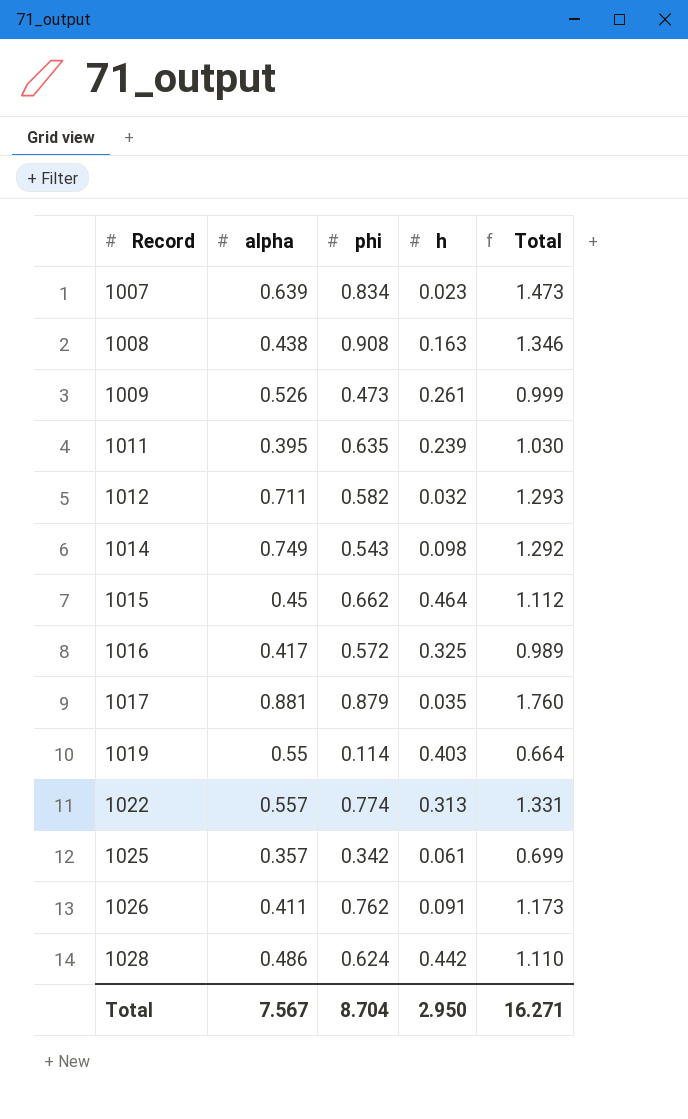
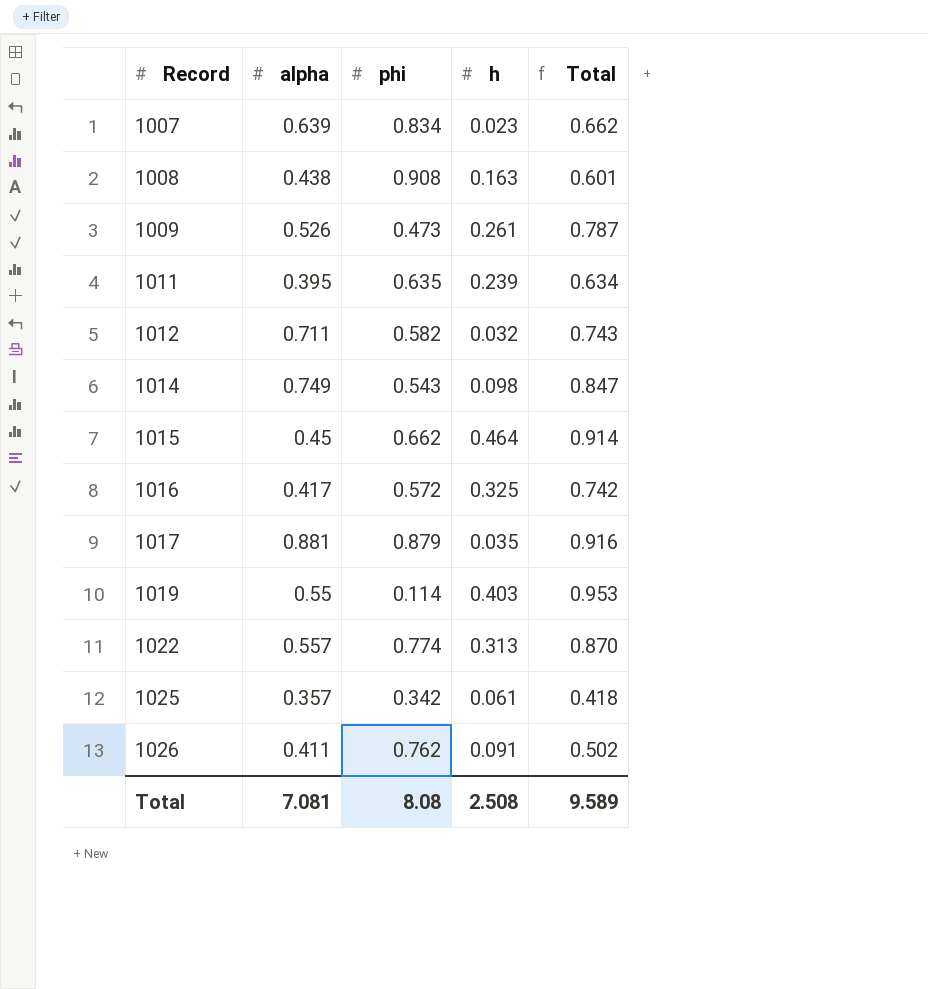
column Total | formula: [alpha] + [phi] -> [alpha] + [h]
row 1028: 0.486 | 0.624 | 0.442 | 1.110 -> none
Total | alpha: 7.567 -> 7.081
Total | phi: 8.704 -> 8.08
Total | h: 2.950 -> 2.508
Total | Total: 16.271 -> 9.589

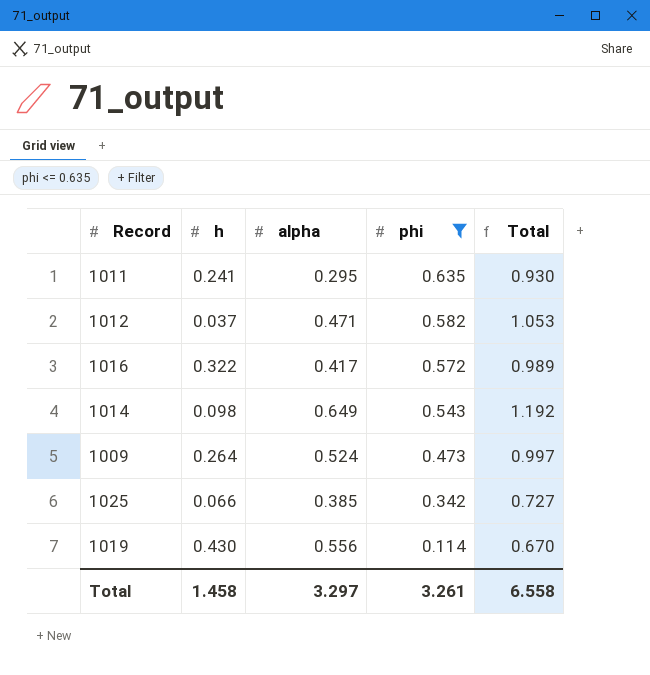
filter: none -> phi <= 0.635
row order: Record ascending -> phi descending
column h | position: 4 -> 2
column Total | formula: [alpha] + [h] -> [alpha] + [phi]
1011 | h: 0.239 -> 0.241
1011 | alpha: 0.395 -> 0.295
1012 | h: 0.032 -> 0.037
1012 | alpha: 0.711 -> 0.471
1016 | h: 0.325 -> 0.322
1014 | alpha: 0.749 -> 0.649
1009 | h: 0.261 -> 0.264
1009 | alpha: 0.526 -> 0.524
1025 | h: 0.061 -> 0.066
1025 | alpha: 0.357 -> 0.385
1019 | h: 0.403 -> 0.430
1019 | alpha: 0.55 -> 0.556
Total | h: 2.508 -> 1.458
Total | alpha: 7.081 -> 3.297
Total | phi: 8.08 -> 3.261
Total | Total: 9.589 -> 6.558

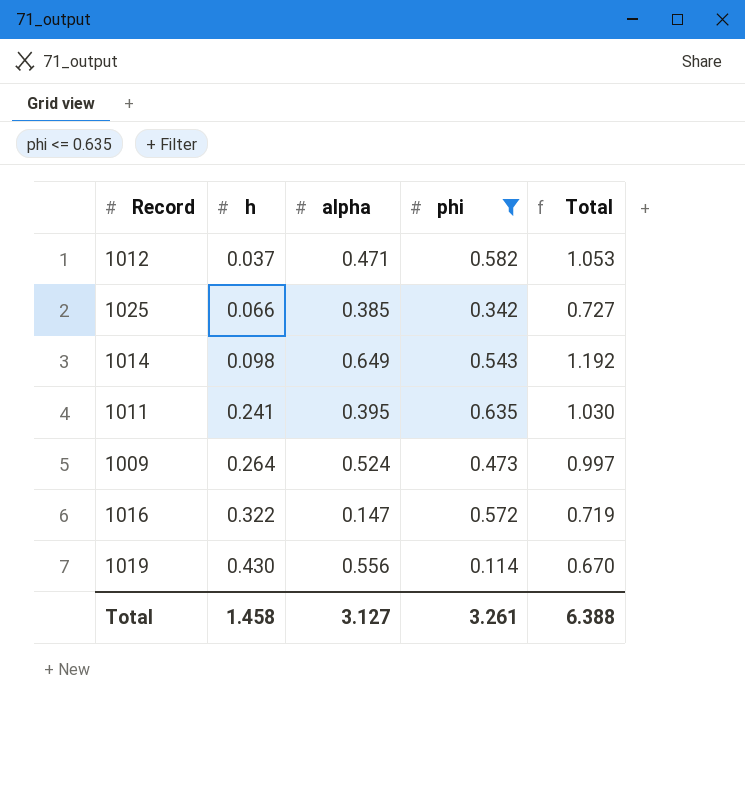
row order: phi descending -> h ascending
1011 | alpha: 0.295 -> 0.395
1011 | Total: 0.930 -> 1.030
1016 | alpha: 0.417 -> 0.147
1016 | Total: 0.989 -> 0.719
Total | alpha: 3.297 -> 3.127
Total | Total: 6.558 -> 6.388

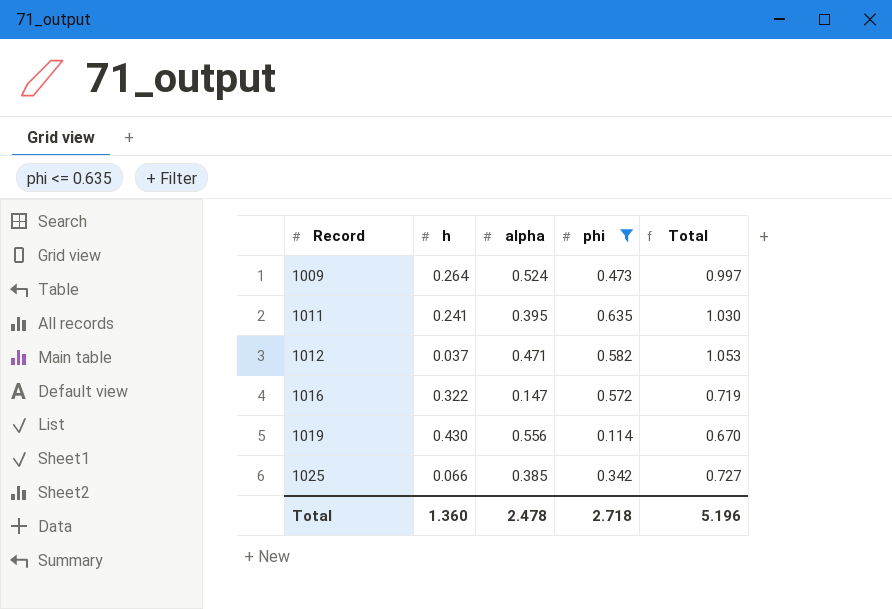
row order: h ascending -> Record ascending
row 1014: 0.098 | 0.649 | 0.543 | 1.192 -> none
Total | h: 1.458 -> 1.360
Total | alpha: 3.127 -> 2.478
Total | phi: 3.261 -> 2.718
Total | Total: 6.388 -> 5.196

